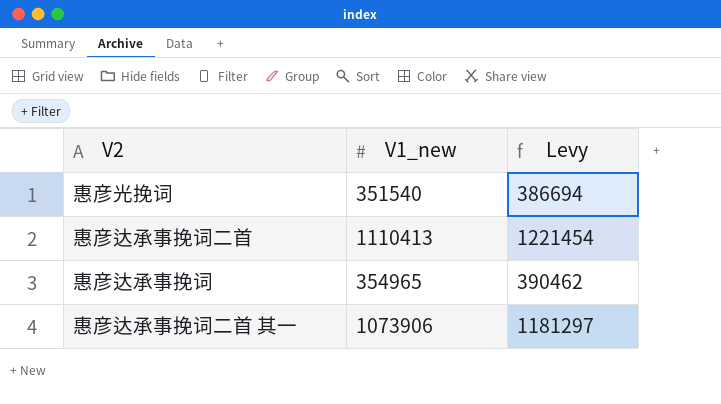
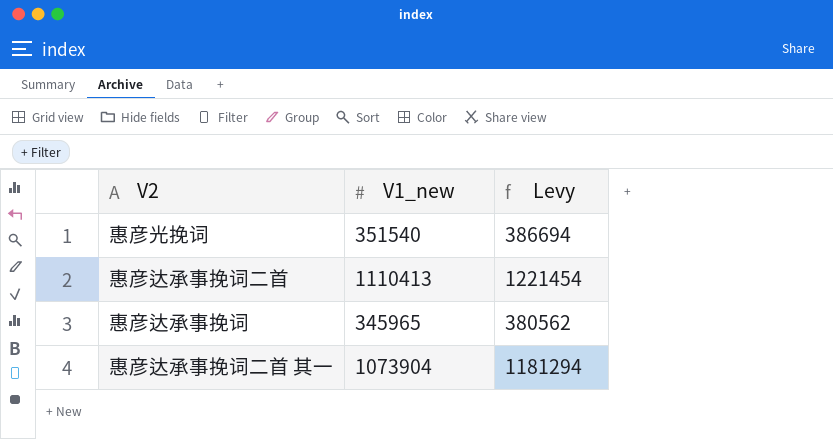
惠彦达承事挽词 | V1_new: 354965 -> 345965
惠彦达承事挽词 | Levy: 390462 -> 380562
惠彦达承事挽词二首 其一 | V1_new: 1073906 -> 1073904
惠彦达承事挽词二首 其一 | Levy: 1181297 -> 1181294

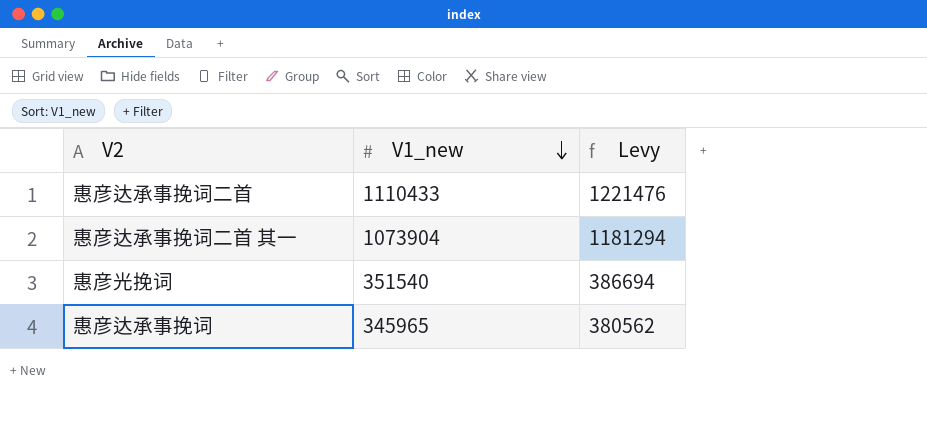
row order: none -> V1_new descending
惠彦达承事挽词二首 | V1_new: 1110413 -> 1110433
惠彦达承事挽词二首 | Levy: 1221454 -> 1221476

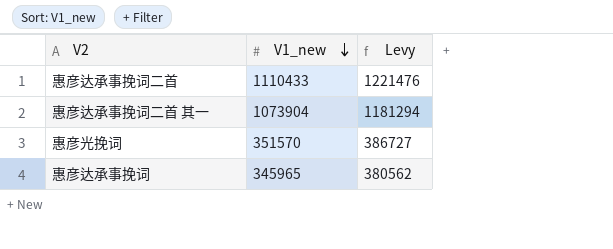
惠彦光挽词 | V1_new: 351540 -> 351570
惠彦光挽词 | Levy: 386694 -> 386727

